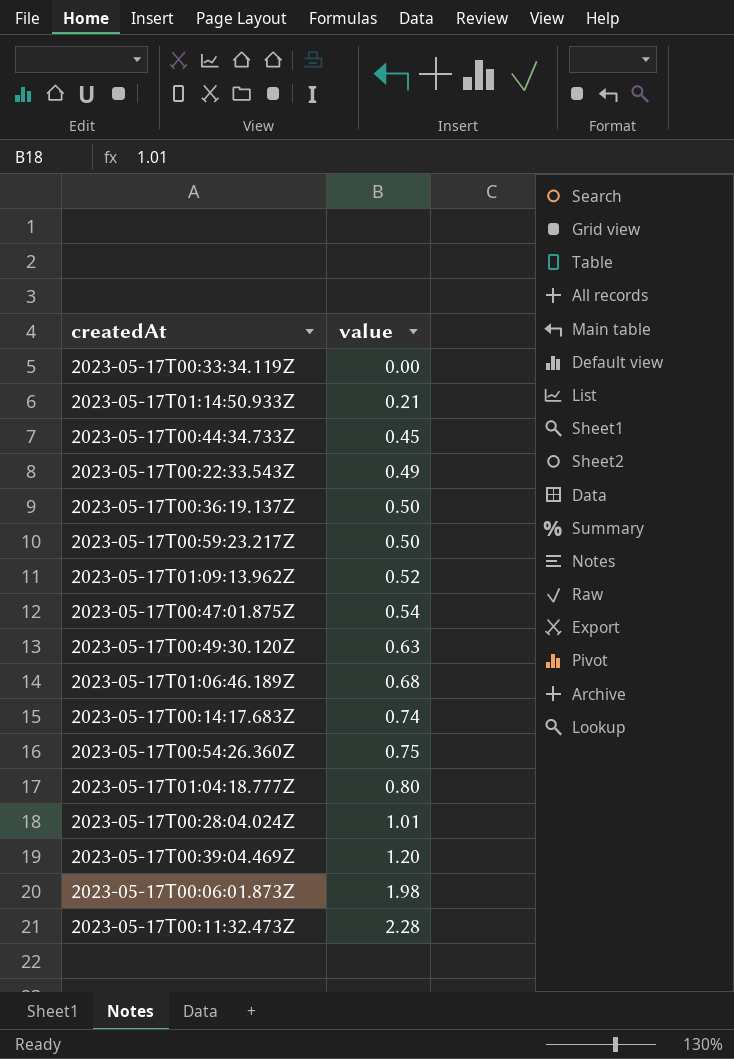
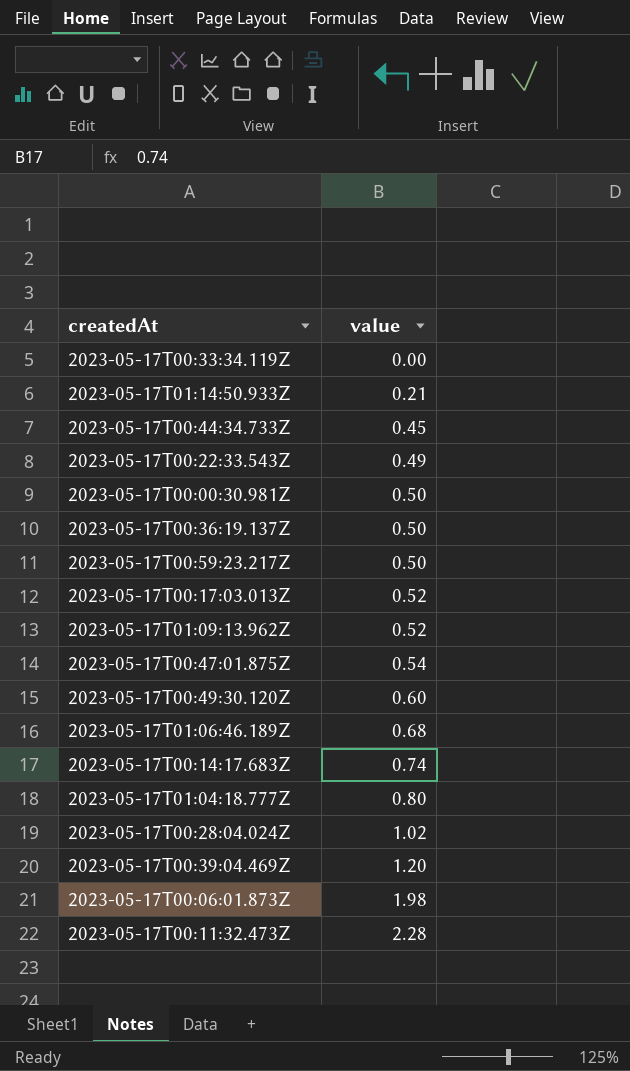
row 2023-05-17T00:54:26.360Z: 0.75 -> none
row 2023-05-17T00:00:30.981Z: none -> 0.50
row 2023-05-17T00:17:03.013Z: none -> 0.52
2023-05-17T00:49:30.120Z | value: 0.63 -> 0.60
2023-05-17T00:28:04.024Z | value: 1.01 -> 1.02

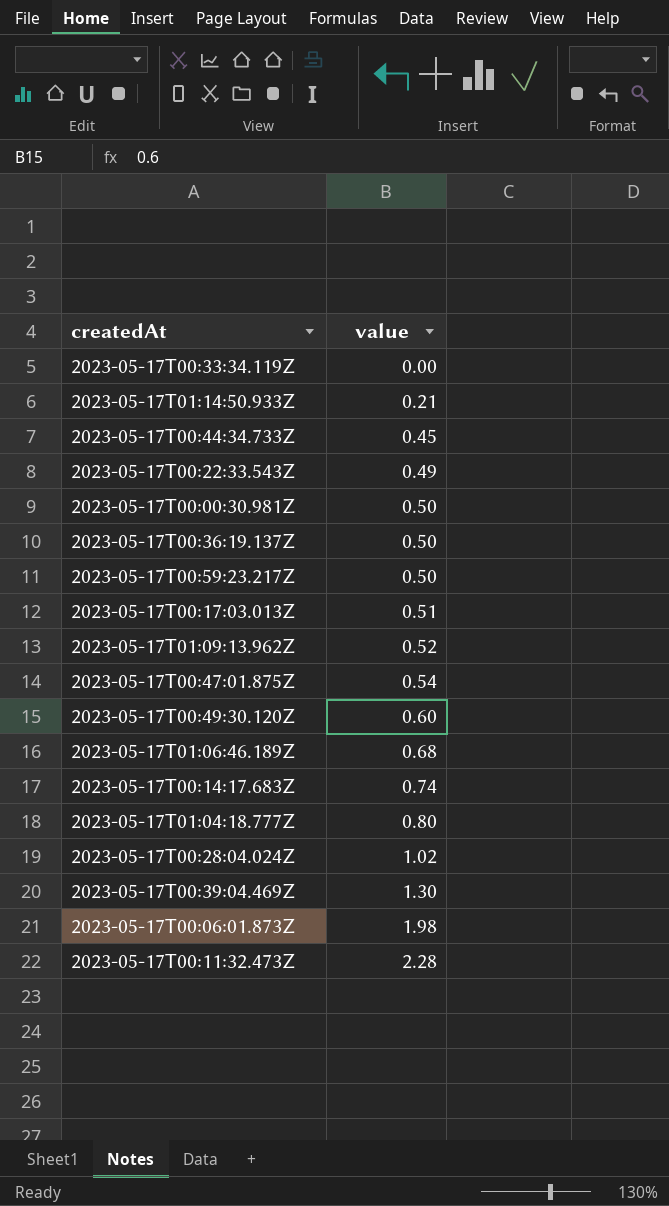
2023-05-17T00:17:03.013Z | value: 0.52 -> 0.51
2023-05-17T00:39:04.469Z | value: 1.20 -> 1.30

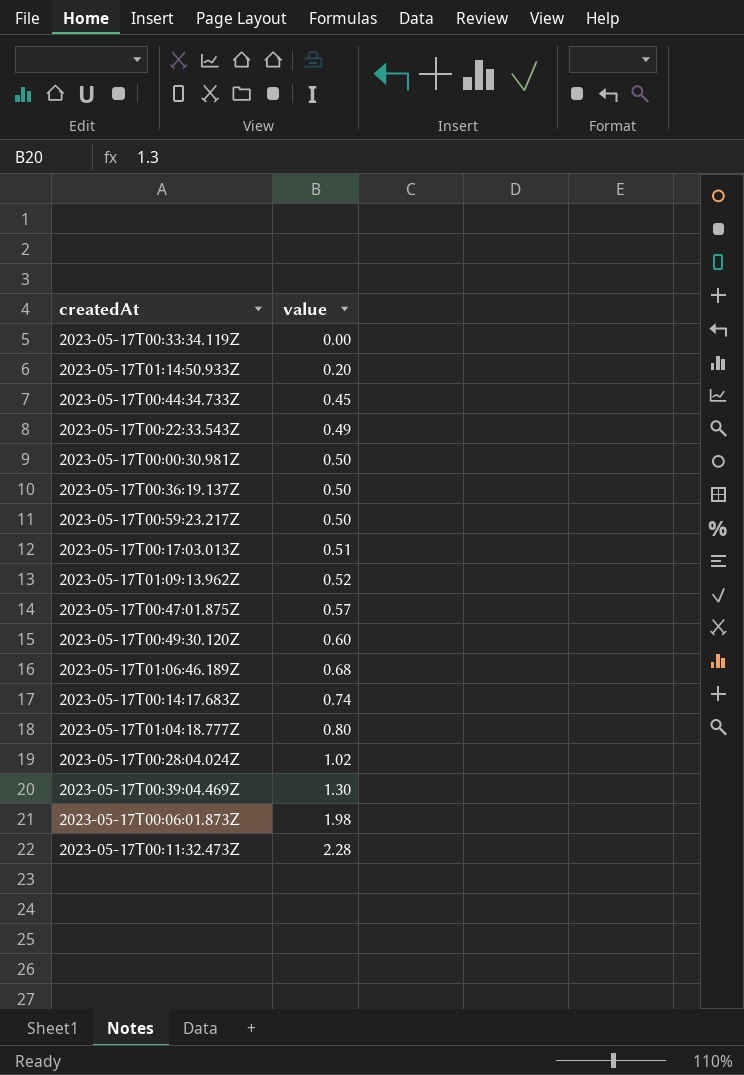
2023-05-17T01:14:50.933Z | value: 0.21 -> 0.20
2023-05-17T00:47:01.875Z | value: 0.54 -> 0.57

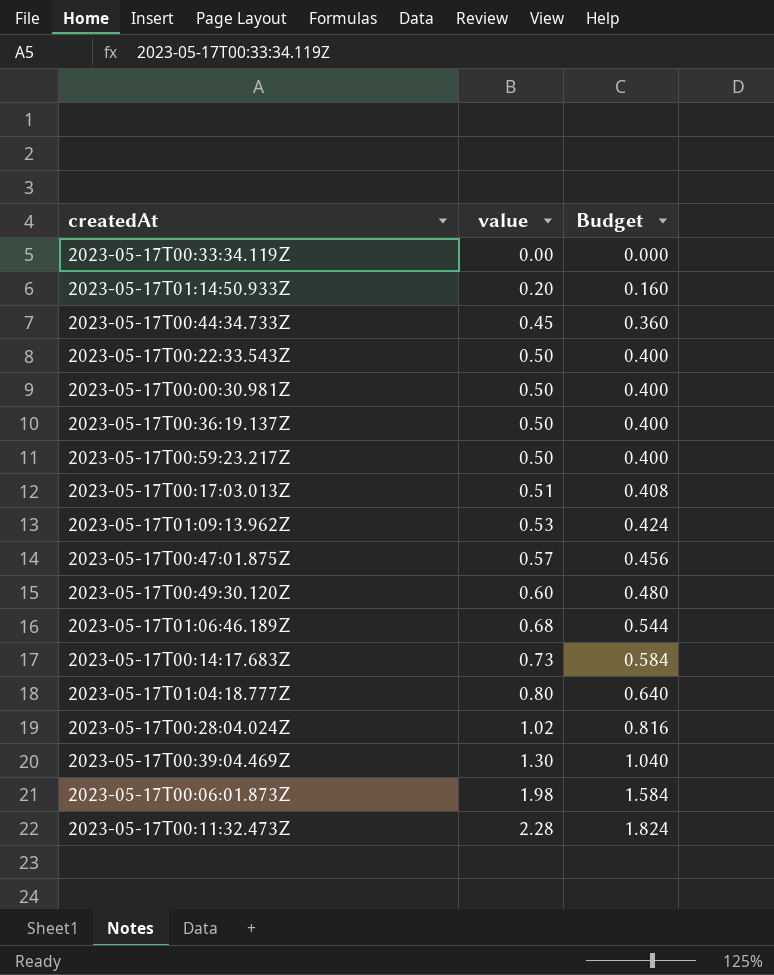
column Budget | formula: none -> [value] * 0.8
2023-05-17T00:22:33.543Z | value: 0.49 -> 0.50
2023-05-17T01:09:13.962Z | value: 0.52 -> 0.53
2023-05-17T00:14:17.683Z | value: 0.74 -> 0.73

